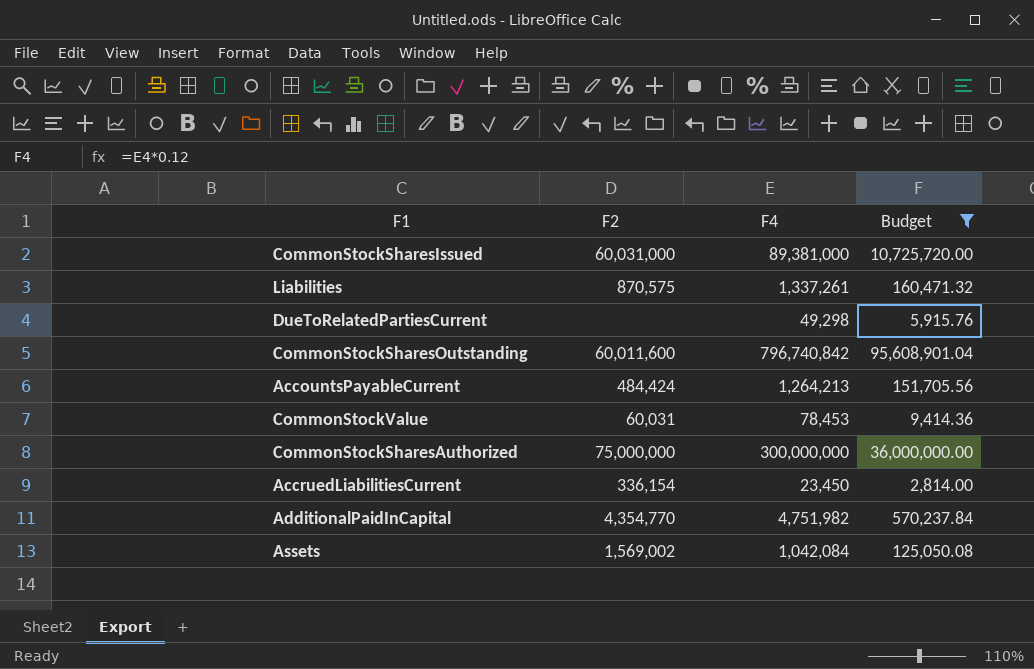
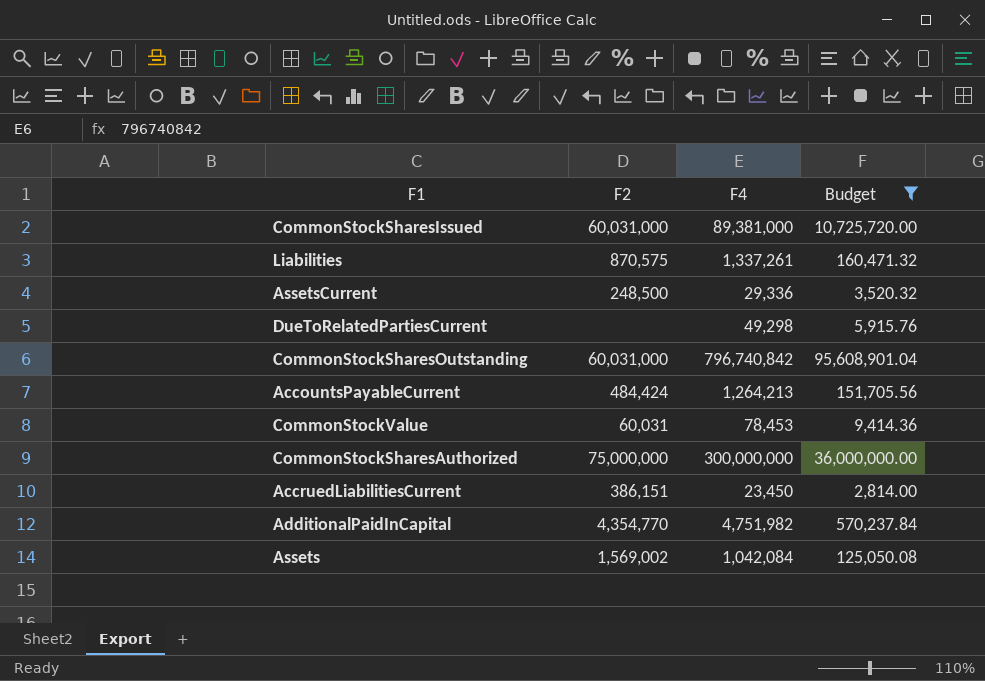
row AssetsCurrent: none -> 248,500 | 29,336 | 3,520.32
CommonStockSharesOutstanding | F2: 60,011,600 -> 60,031,000
AccruedLiabilitiesCurrent | F2: 336,154 -> 386,151

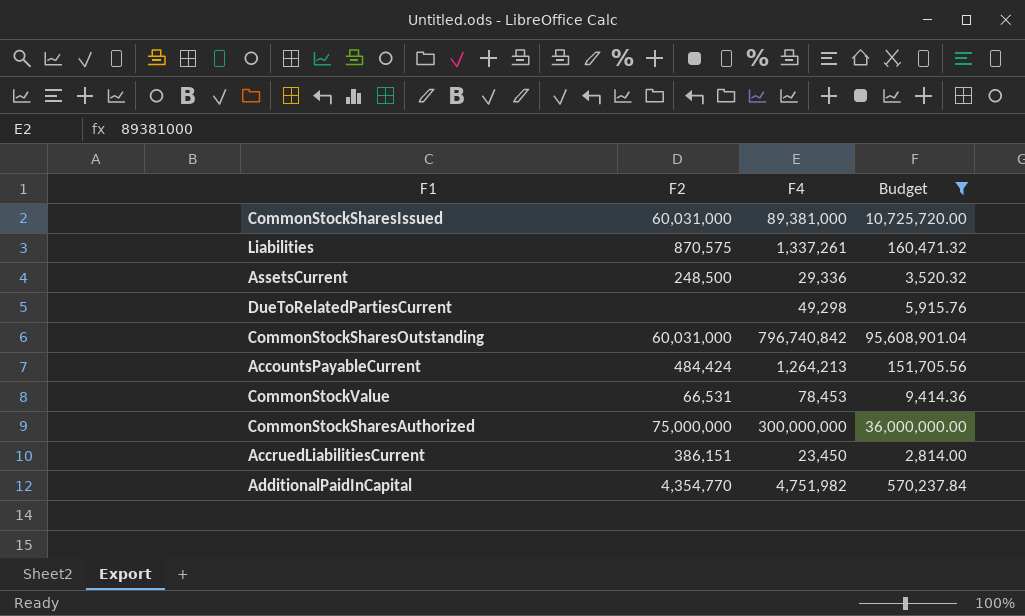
row Assets: 1,569,002 | 1,042,084 | 125,050.08 -> none
CommonStockValue | F2: 60,031 -> 66,531

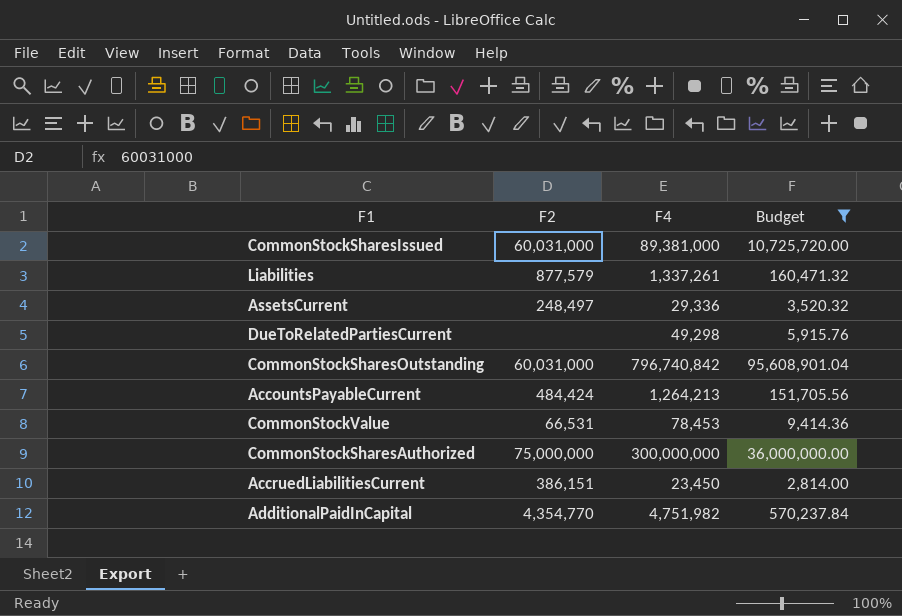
Liabilities | F2: 870,575 -> 877,579
AssetsCurrent | F2: 248,500 -> 248,497

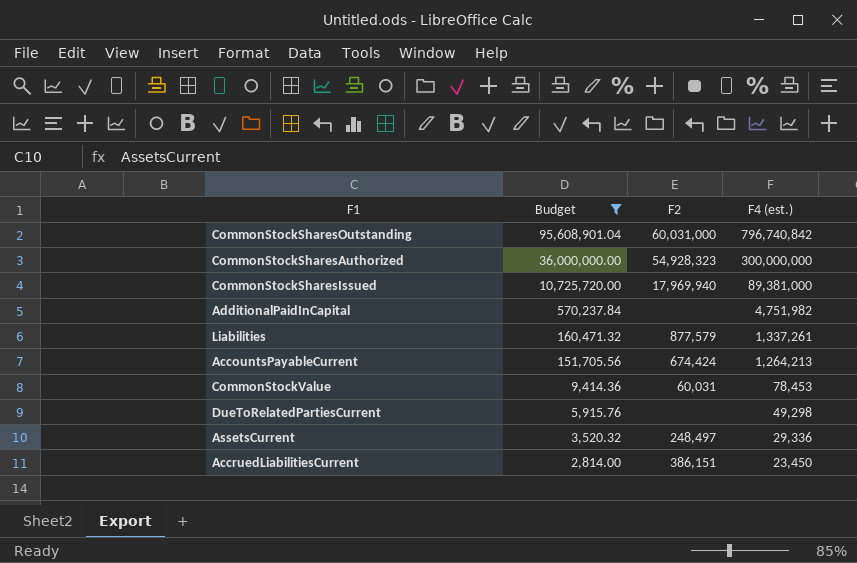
row order: none -> Budget descending
column Budget | position: 4 -> 2
column name: F4 -> F4 (est.)
CommonStockSharesAuthorized | F2: 75,000,000 -> 54,928,323
CommonStockSharesIssued | F2: 60,031,000 -> 17,969,940
AdditionalPaidInCapital | F2: 4,354,770 -> none
AccountsPayableCurrent | F2: 484,424 -> 674,424
CommonStockValue | F2: 66,531 -> 60,031

